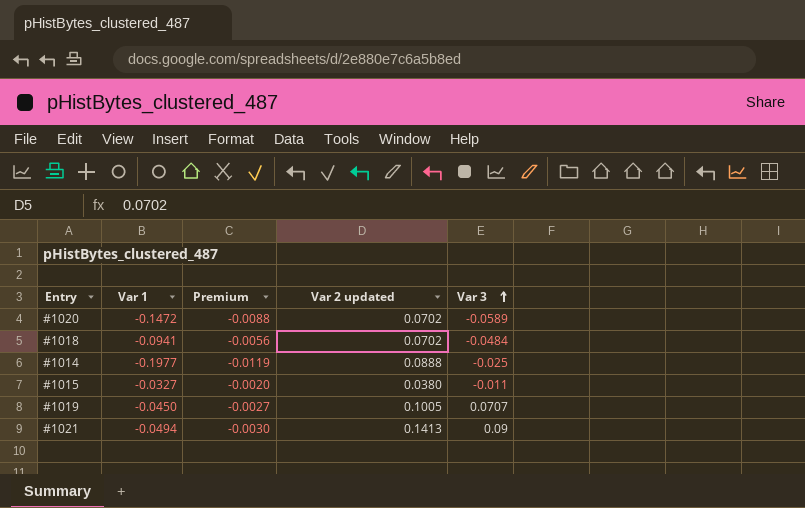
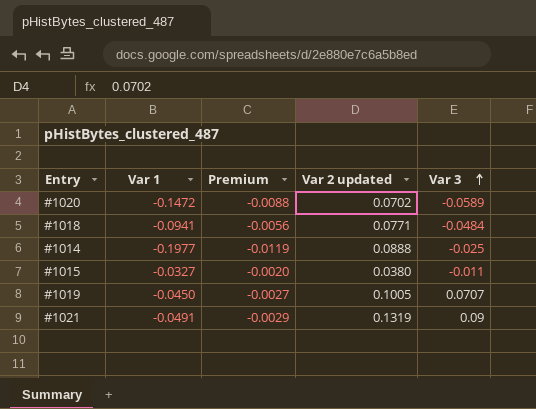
#1018 | Var 2 updated: 0.0702 -> 0.0771
#1021 | Var 1: -0.0494 -> -0.0491
#1021 | Premium: -0.0030 -> -0.0029
#1021 | Var 2 updated: 0.1413 -> 0.1319

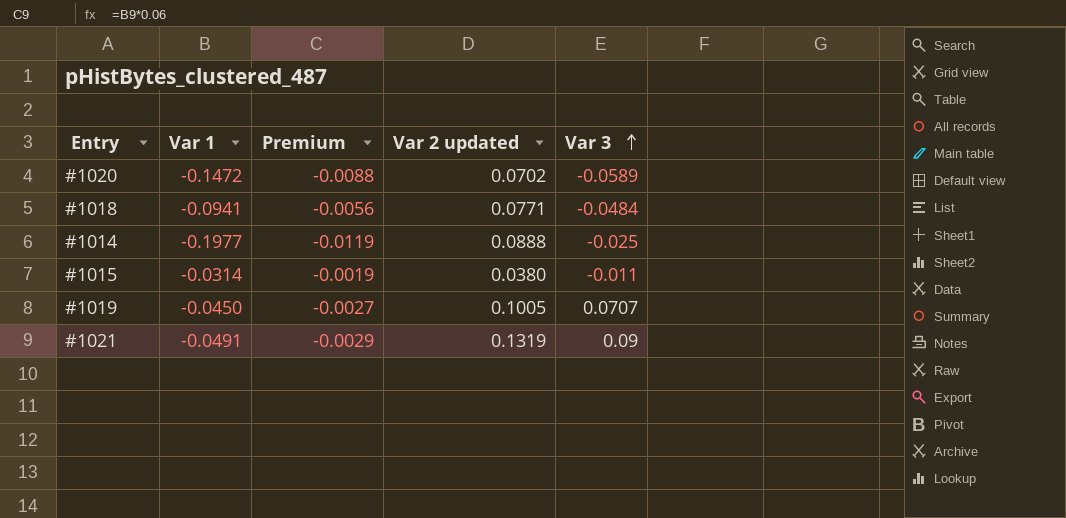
#1015 | Var 1: -0.0327 -> -0.0314
#1015 | Premium: -0.0020 -> -0.0019

